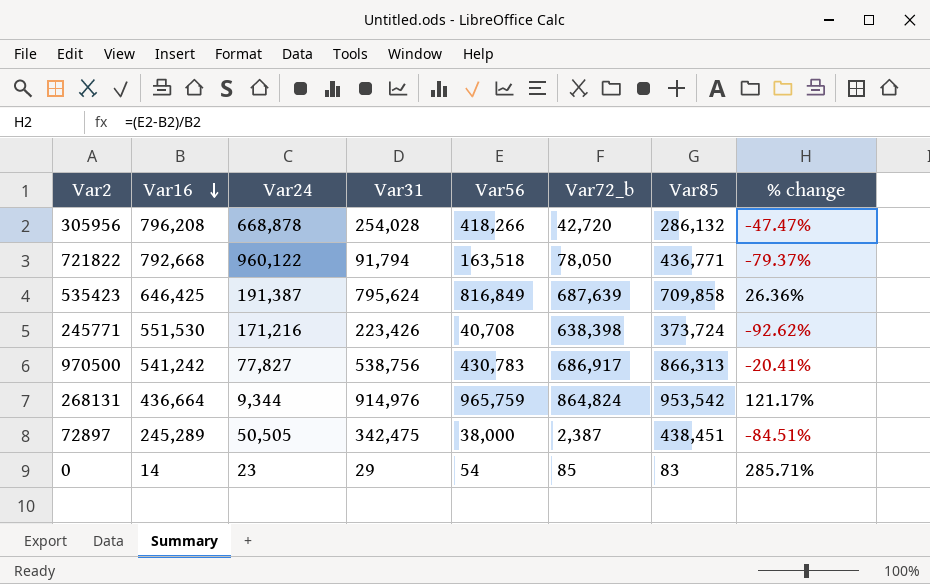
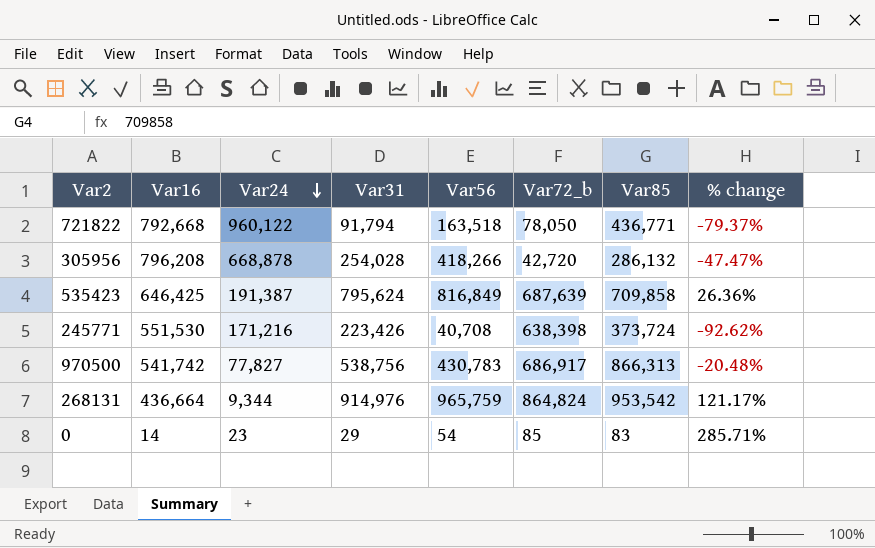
row order: Var16 descending -> Var24 descending
row 72897: 245,289 | 50,505 | 342,475 | 38,000 | 2,387 | 438,451 | -84.51% -> none
970500 | Var16: 541,242 -> 541,742
970500 | % change: -20.41% -> -20.48%

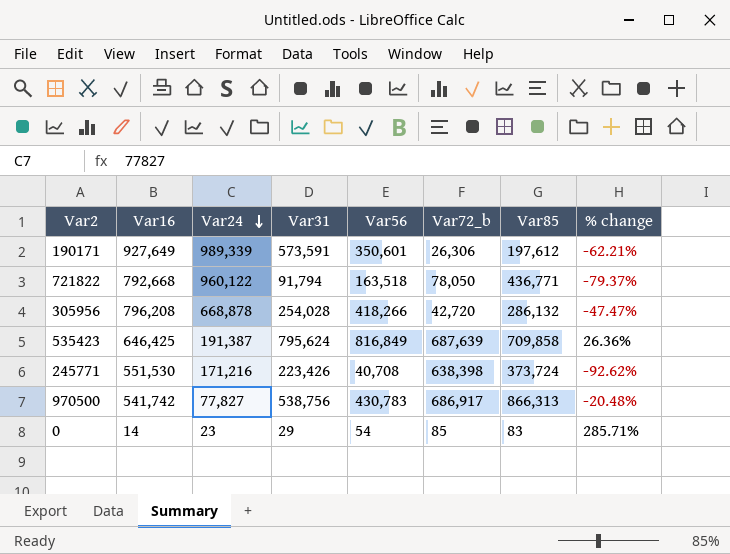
row 268131: 436,664 | 9,344 | 914,976 | 965,759 | 864,824 | 953,542 | 121.17% -> none
row 190171: none -> 927,649 | 989,339 | 573,591 | 350,601 | 26,306 | 197,612 | -62.21%

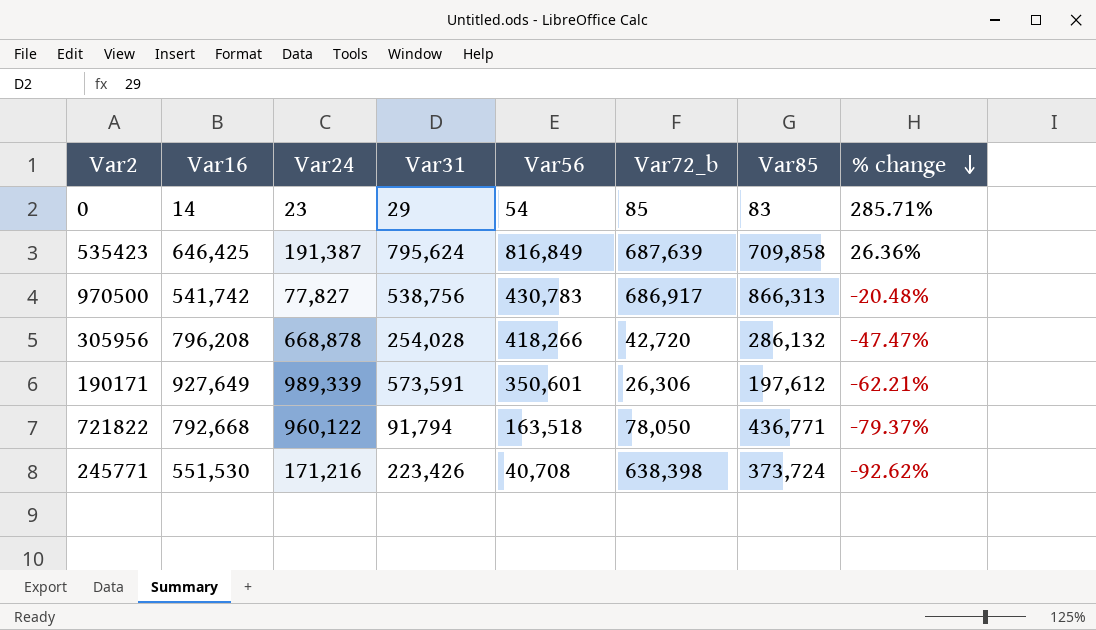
row order: Var24 descending -> % change descending

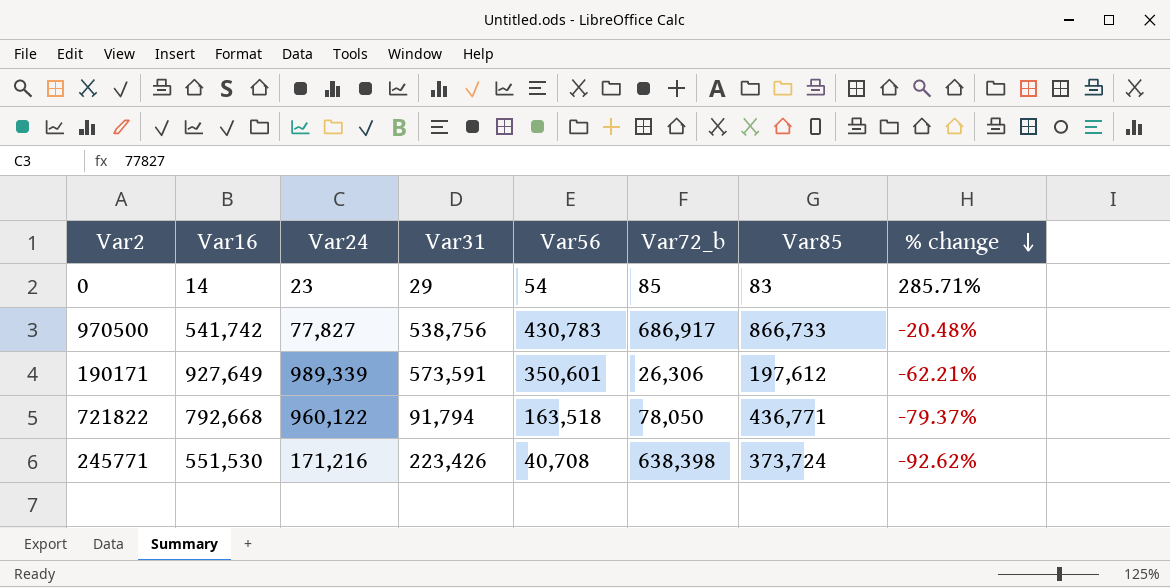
row 535423: 646,425 | 191,387 | 795,624 | 816,849 | 687,639 | 709,858 | 26.36% -> none
row 305956: 796,208 | 668,878 | 254,028 | 418,266 | 42,720 | 286,132 | -47.47% -> none
970500 | Var85: 866,313 -> 866,733

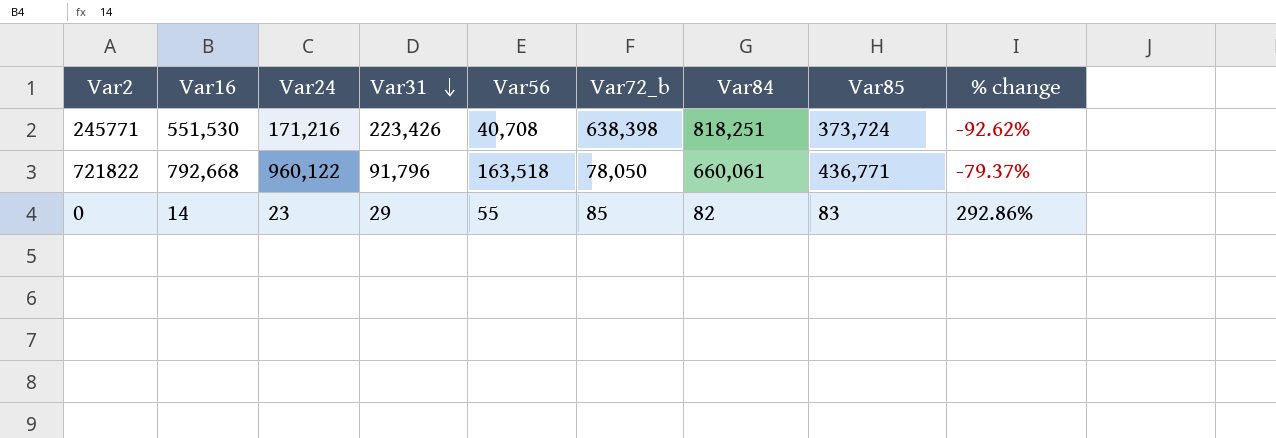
row order: % change descending -> Var31 descending
column Var84 | position: none -> 7
row 970500: 541,742 | 77,827 | 538,756 | 430,783 | 686,917 | 866,733 | -20.48% -> none
row 190171: 927,649 | 989,339 | 573,591 | 350,601 | 26,306 | 197,612 | -62.21% -> none
721822 | Var31: 91,794 -> 91,796
0 | Var56: 54 -> 55
0 | % change: 285.71% -> 292.86%

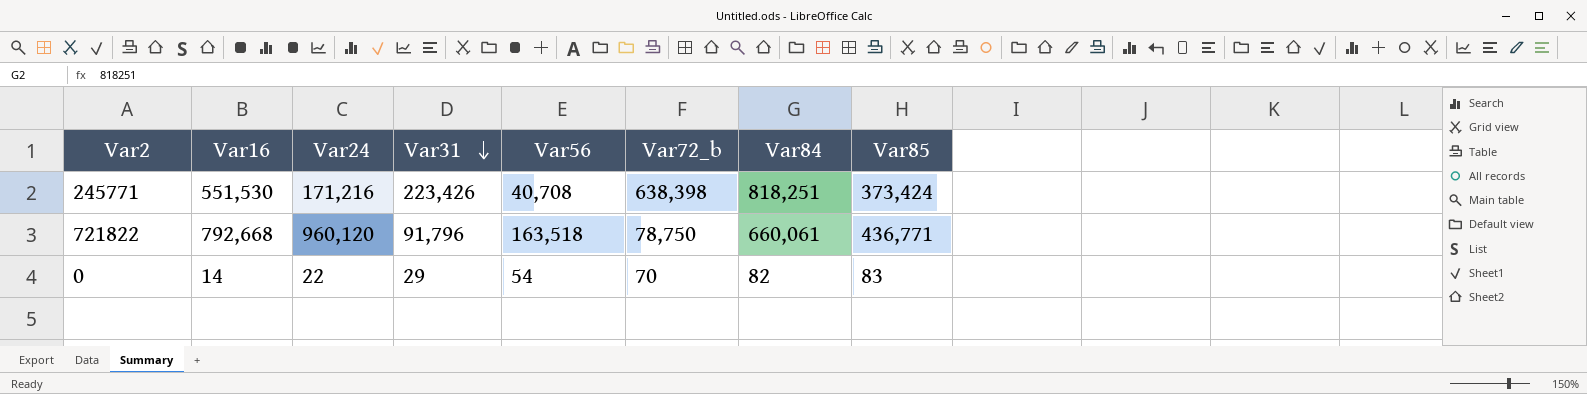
column % change | formula: ([Var56] - [Var16]) / [Var16] -> none
245771 | Var85: 373,724 -> 373,424
721822 | Var24: 960,122 -> 960,120
721822 | Var72_b: 78,050 -> 78,750
0 | Var24: 23 -> 22
0 | Var56: 55 -> 54
0 | Var72_b: 85 -> 70

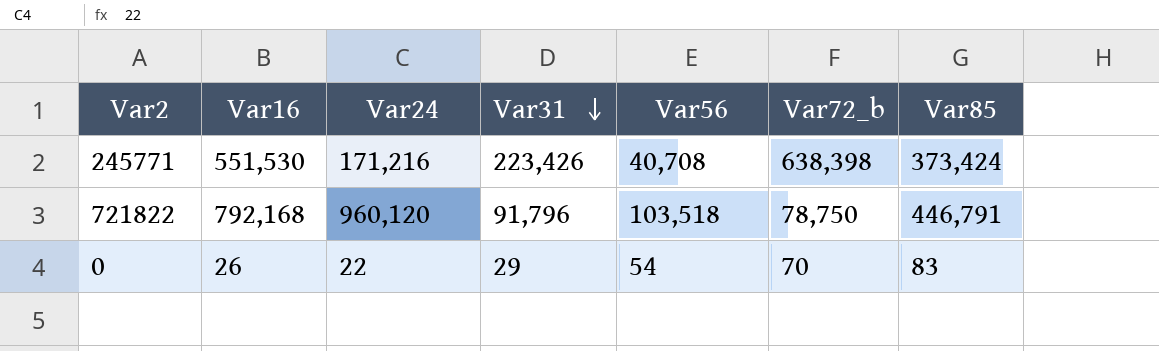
column Var84 | position: 7 -> none
721822 | Var16: 792,668 -> 792,168
721822 | Var56: 163,518 -> 103,518
721822 | Var85: 436,771 -> 446,791
0 | Var16: 14 -> 26

